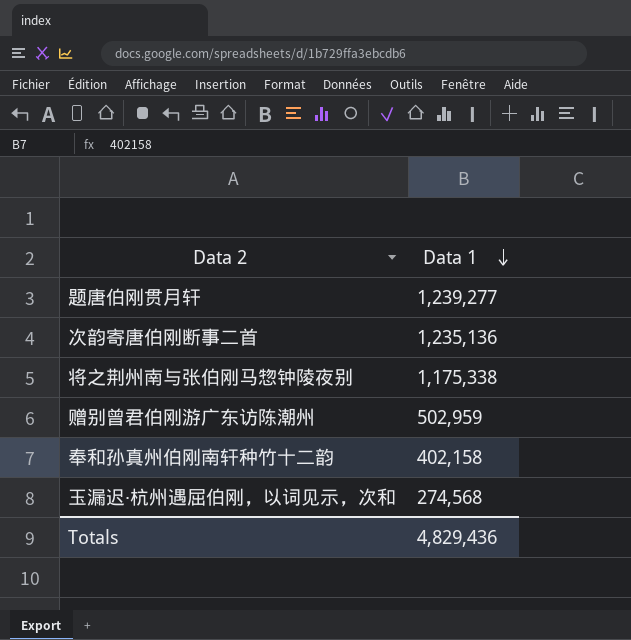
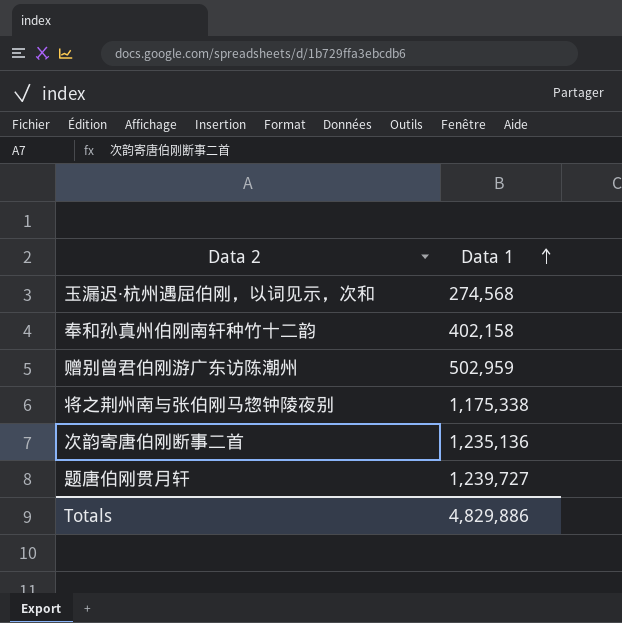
row order: Data 1 descending -> Data 1 ascending
题唐伯刚贯月轩 | Data 1: 1,239,277 -> 1,239,727
Totals | Data 1: 4,829,436 -> 4,829,886

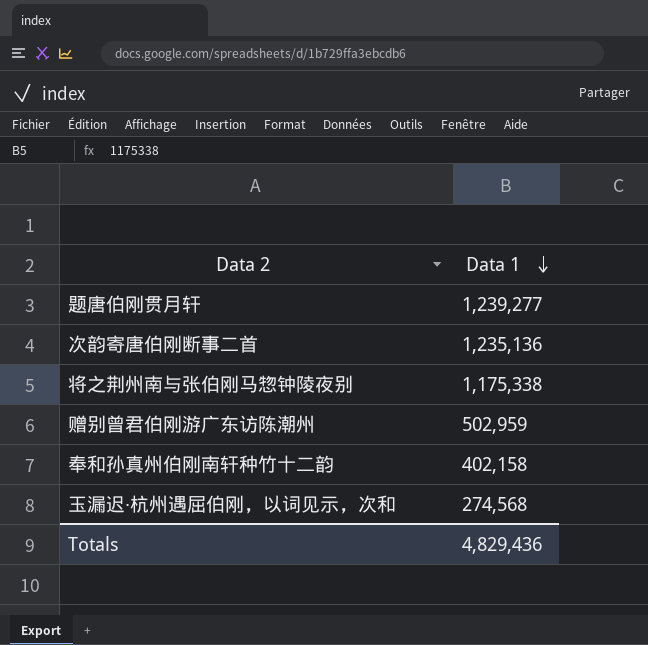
row order: Data 1 ascending -> Data 1 descending
题唐伯刚贯月轩 | Data 1: 1,239,727 -> 1,239,277
Totals | Data 1: 4,829,886 -> 4,829,436

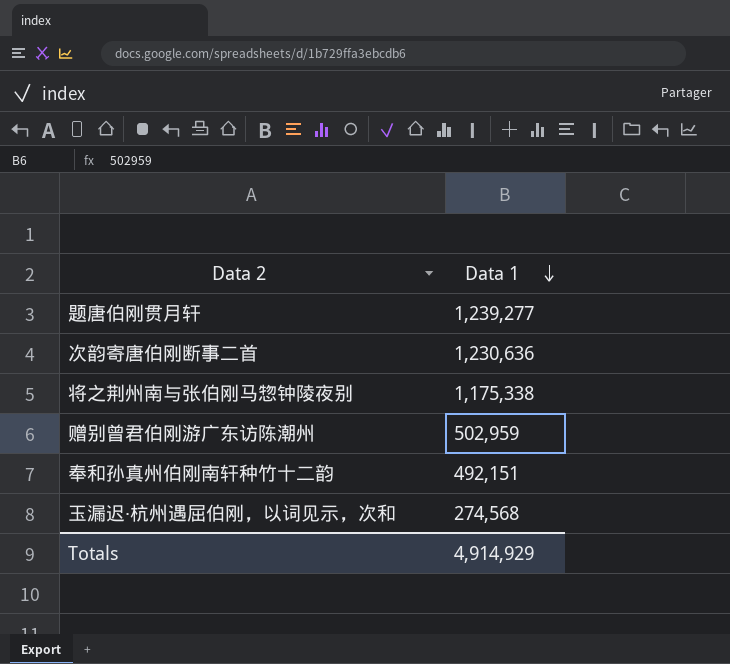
次韵寄唐伯刚断事二首 | Data 1: 1,235,136 -> 1,230,636
奉和孙真州伯刚南轩种竹十二韵 | Data 1: 402,158 -> 492,151
Totals | Data 1: 4,829,436 -> 4,914,929

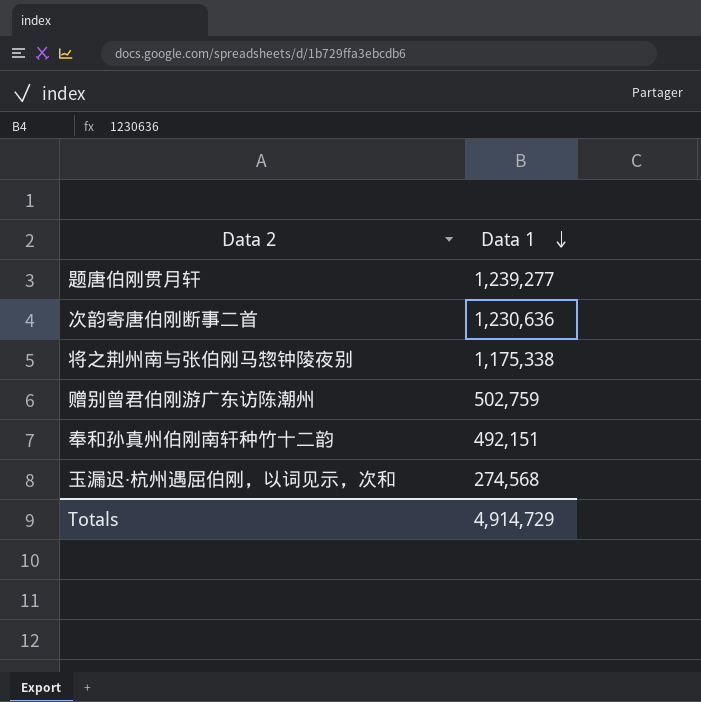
赠别曾君伯刚游广东访陈潮州 | Data 1: 502,959 -> 502,759
Totals | Data 1: 4,914,929 -> 4,914,729

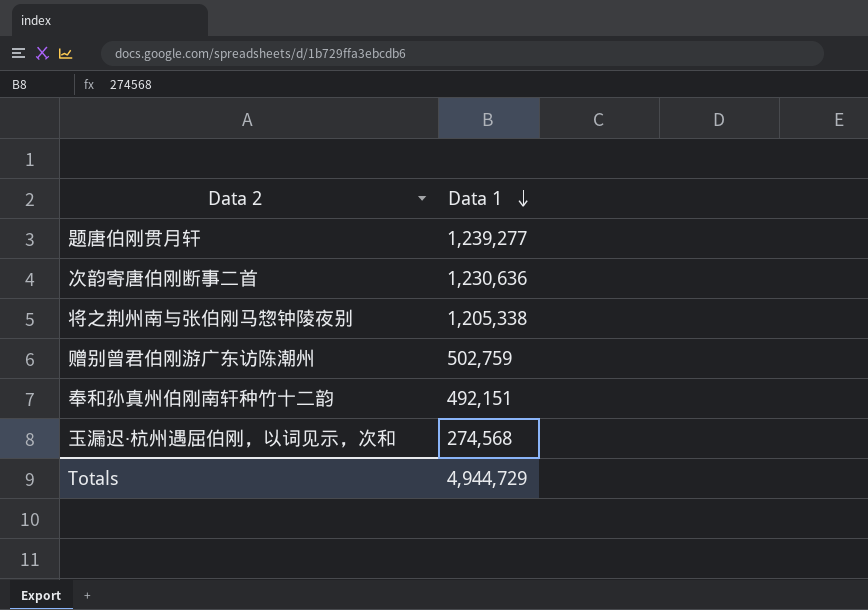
将之荆州南与张伯刚马惣钟陵夜别 | Data 1: 1,175,338 -> 1,205,338
Totals | Data 1: 4,914,729 -> 4,944,729

